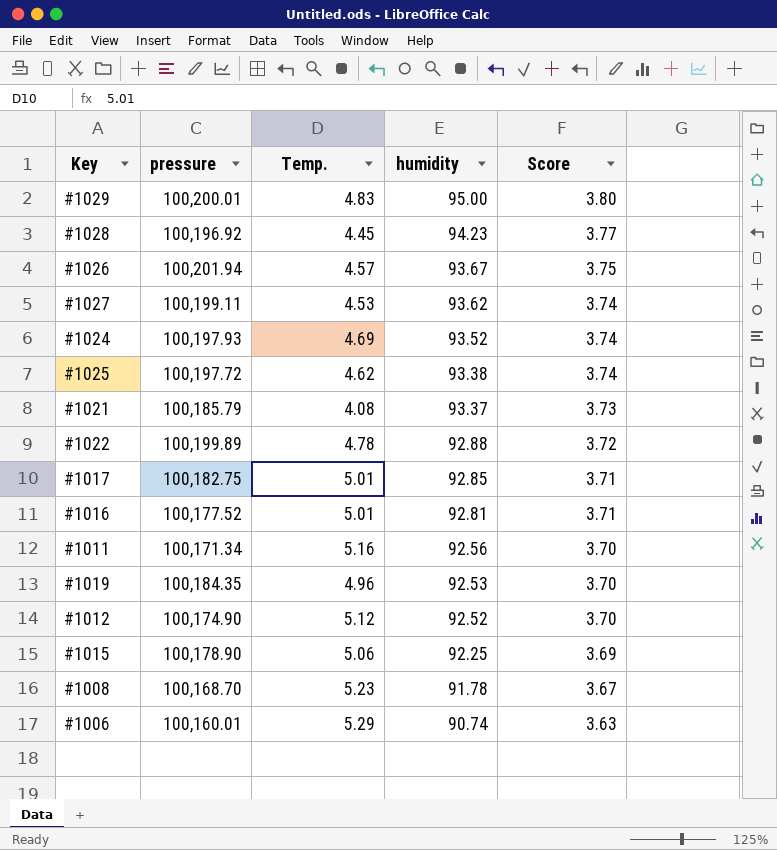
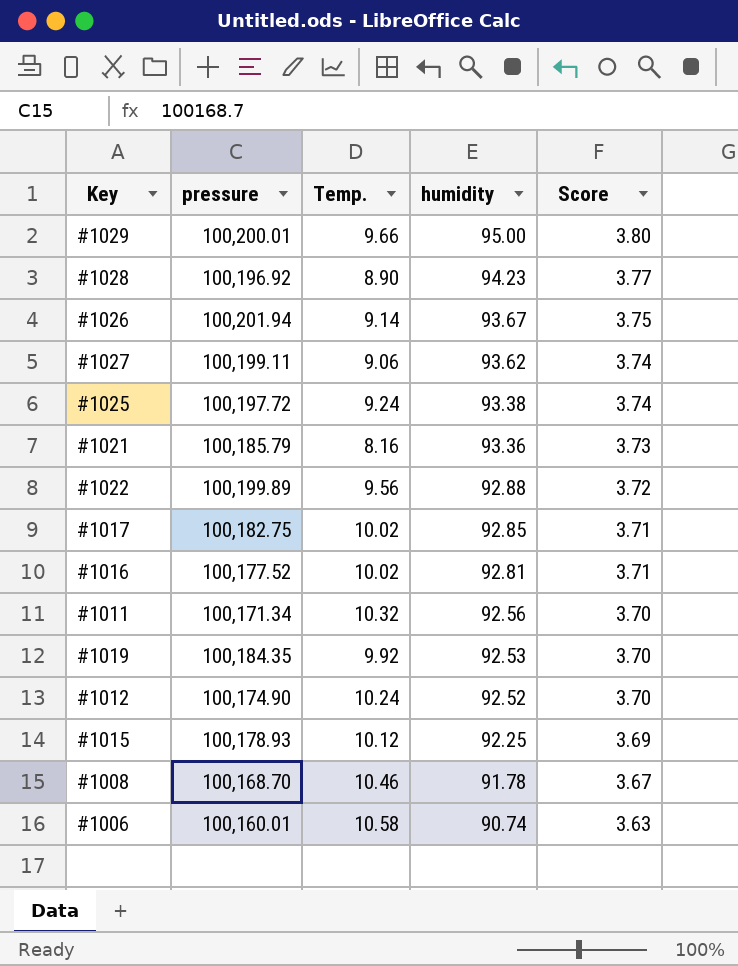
row #1024: 100,197.93 | 4.69 | 93.52 | 3.74 -> none
#1029 | Temp.: 4.83 -> 9.66
#1028 | Temp.: 4.45 -> 8.90
#1026 | Temp.: 4.57 -> 9.14
#1027 | Temp.: 4.53 -> 9.06
#1025 | Temp.: 4.62 -> 9.24
#1021 | Temp.: 4.08 -> 8.16
#1021 | humidity: 93.37 -> 93.36
#1022 | Temp.: 4.78 -> 9.56
#1017 | Temp.: 5.01 -> 10.02
#1016 | Temp.: 5.01 -> 10.02
#1011 | Temp.: 5.16 -> 10.32
#1019 | Temp.: 4.96 -> 9.92
#1012 | Temp.: 5.12 -> 10.24
#1015 | pressure: 100,178.90 -> 100,178.93
#1015 | Temp.: 5.06 -> 10.12
#1008 | Temp.: 5.23 -> 10.46
#1006 | Temp.: 5.29 -> 10.58

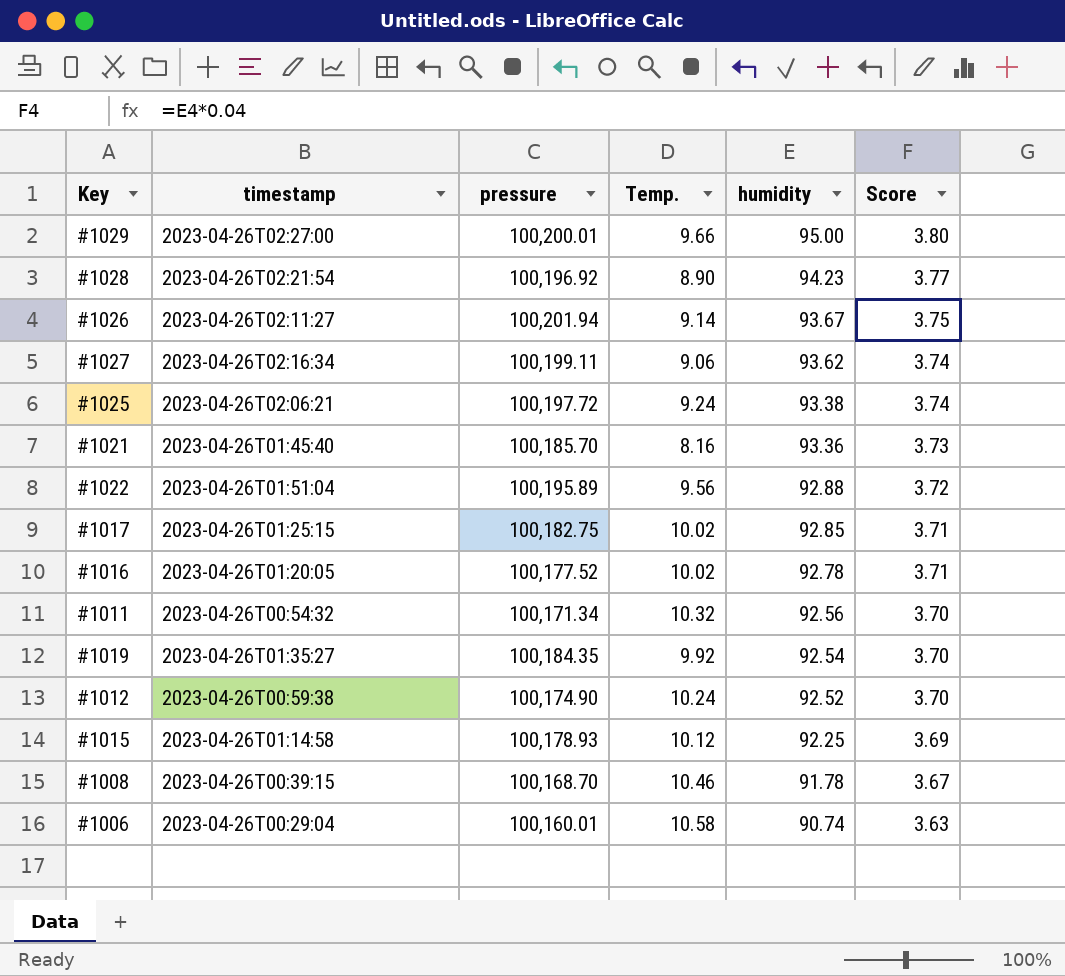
column timestamp | position: none -> 2
#1021 | pressure: 100,185.79 -> 100,185.70
#1022 | pressure: 100,199.89 -> 100,195.89
#1016 | humidity: 92.81 -> 92.78
#1019 | humidity: 92.53 -> 92.54

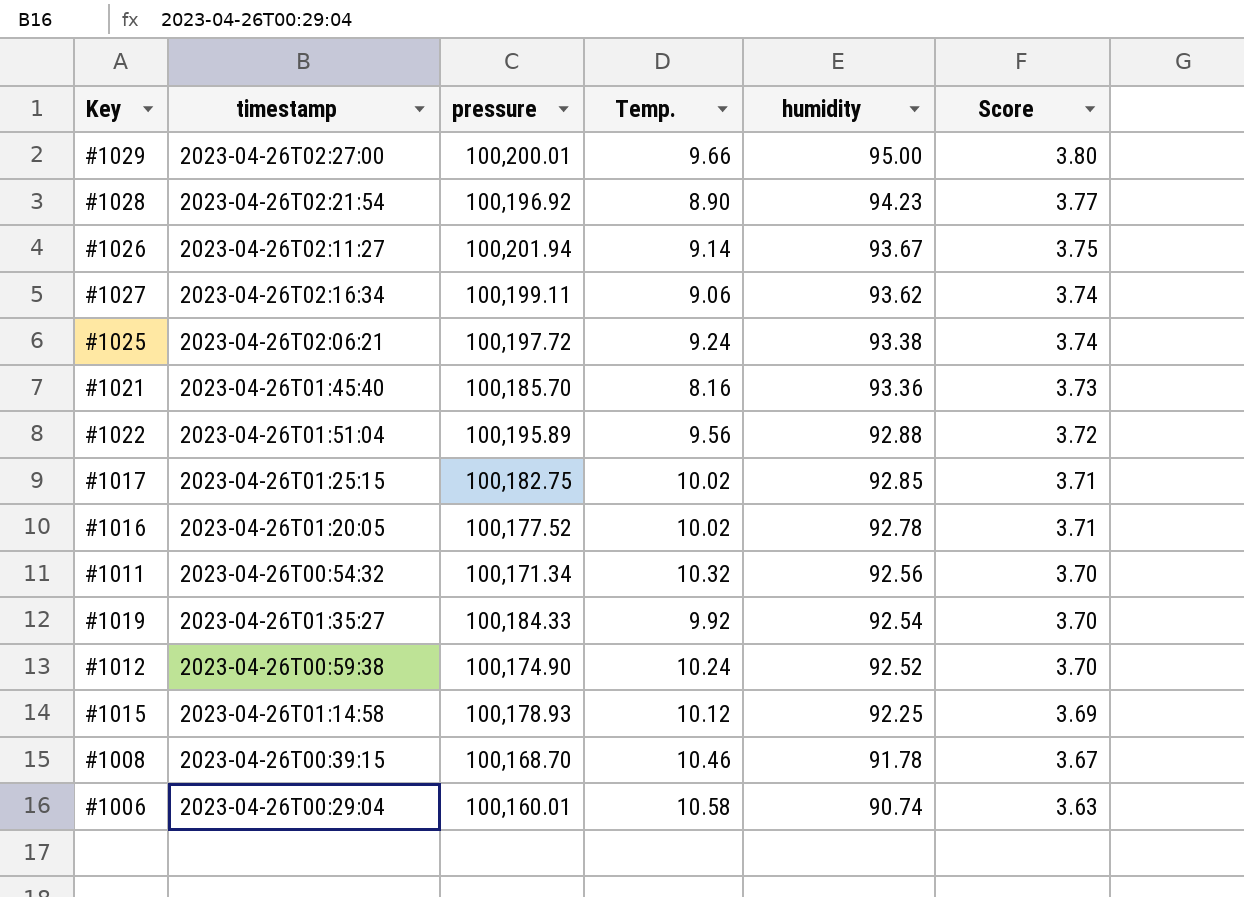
#1019 | pressure: 100,184.35 -> 100,184.33

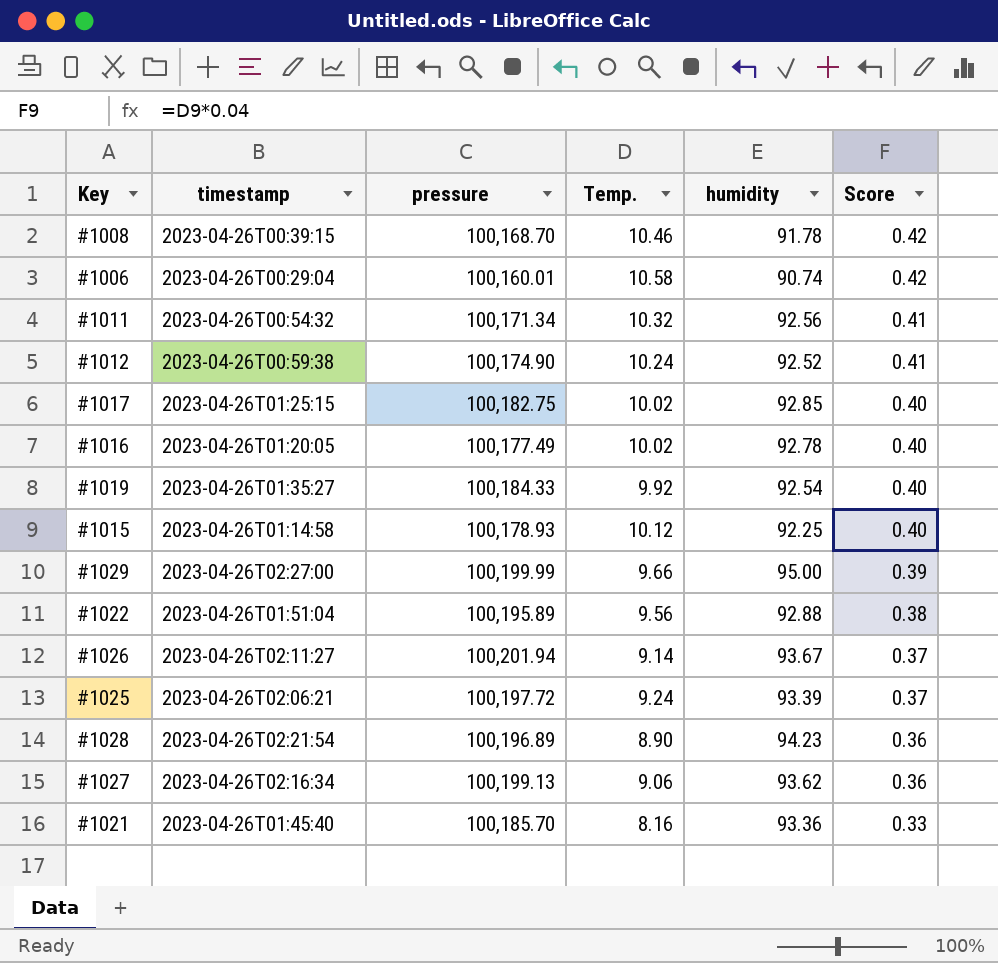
row order: humidity descending -> Score descending
column Score | formula: [humidity] * 0.04 -> [Temp.] * 0.04
#1016 | pressure: 100,177.52 -> 100,177.49
#1029 | pressure: 100,200.01 -> 100,199.99
#1025 | humidity: 93.38 -> 93.39
#1028 | pressure: 100,196.92 -> 100,196.89
#1027 | pressure: 100,199.11 -> 100,199.13

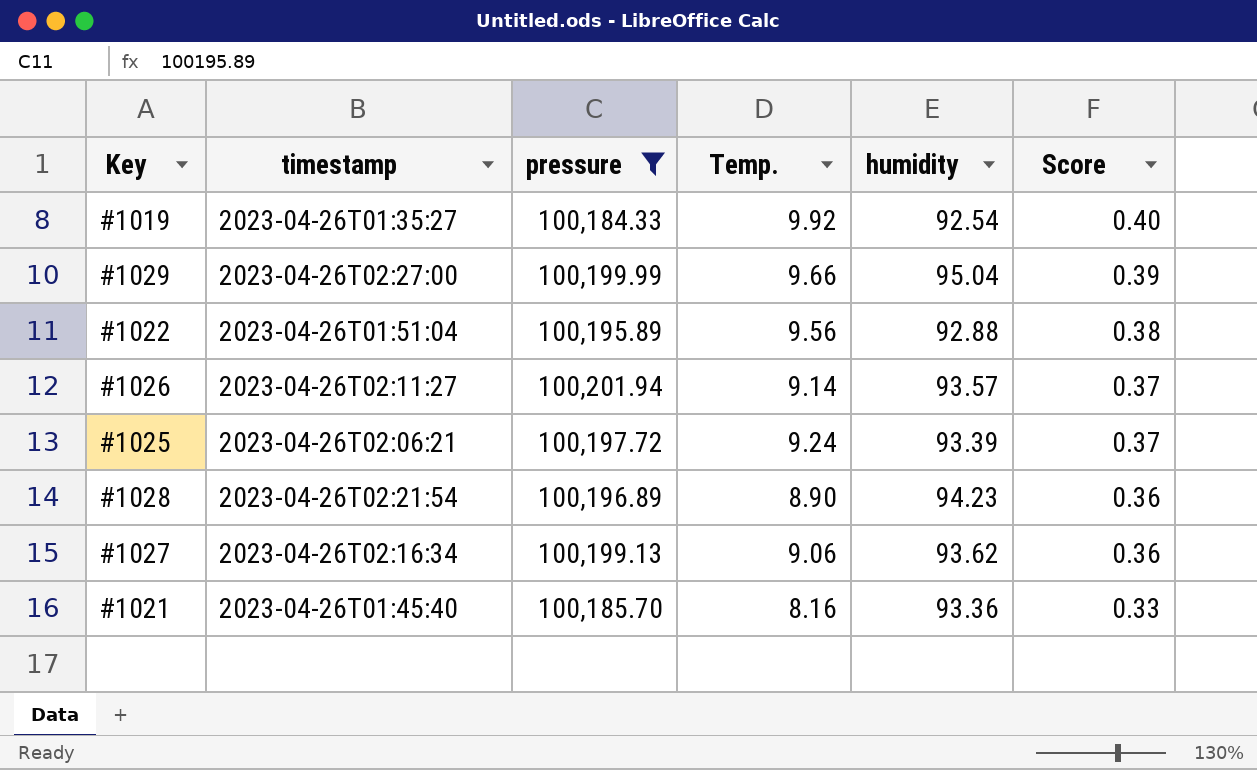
filter: none -> pressure >= 100,184.33
#1029 | humidity: 95.00 -> 95.04
#1026 | humidity: 93.67 -> 93.57

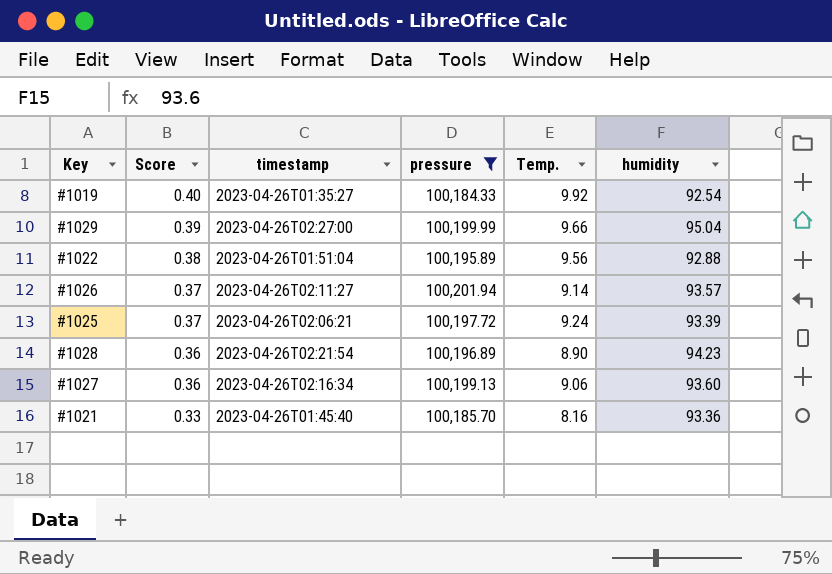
column Score | position: 6 -> 2
#1027 | humidity: 93.62 -> 93.60

